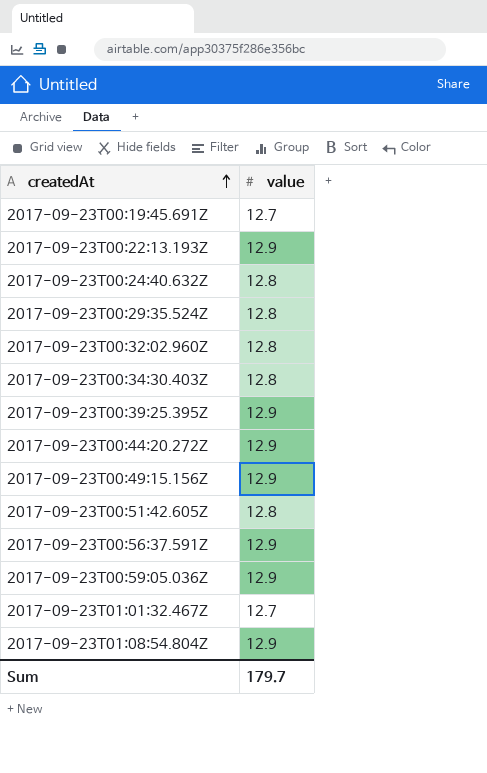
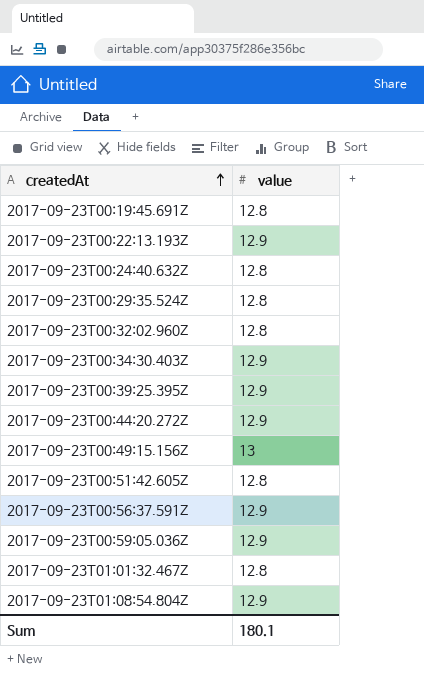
2017-09-23T00:19:45.691Z | value: 12.7 -> 12.8
2017-09-23T00:34:30.403Z | value: 12.8 -> 12.9
2017-09-23T00:49:15.156Z | value: 12.9 -> 13
2017-09-23T01:01:32.467Z | value: 12.7 -> 12.8
Sum | value: 179.7 -> 180.1

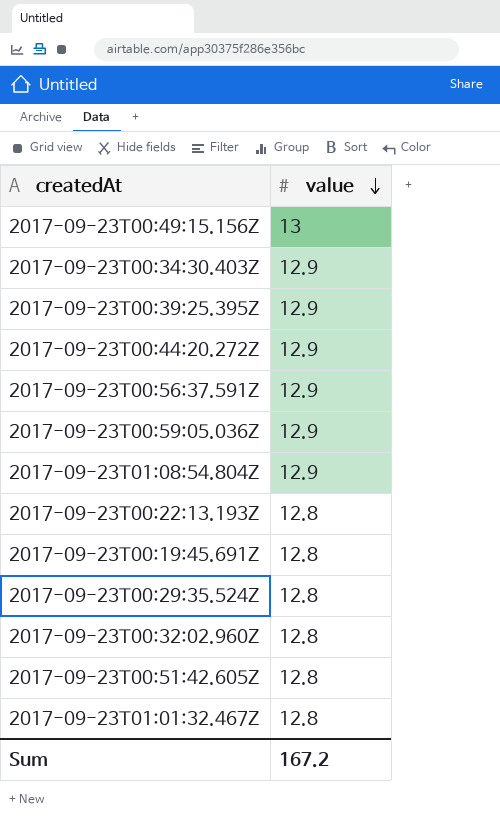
row order: createdAt ascending -> value descending
row 2017-09-23T00:24:40.632Z: 12.8 -> none
2017-09-23T00:22:13.193Z | value: 12.9 -> 12.8
Sum | value: 180.1 -> 167.2

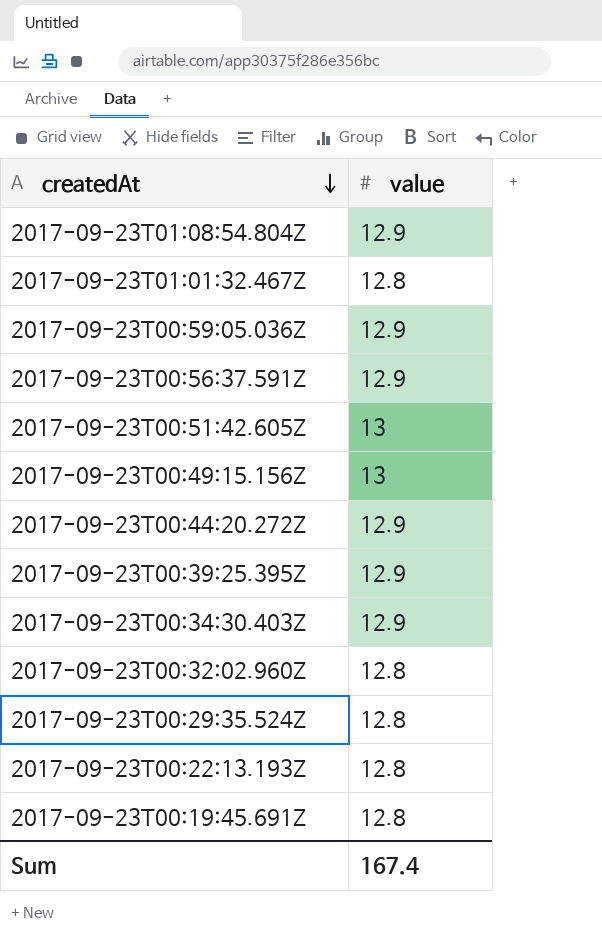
row order: value descending -> createdAt descending
2017-09-23T00:51:42.605Z | value: 12.8 -> 13
Sum | value: 167.2 -> 167.4

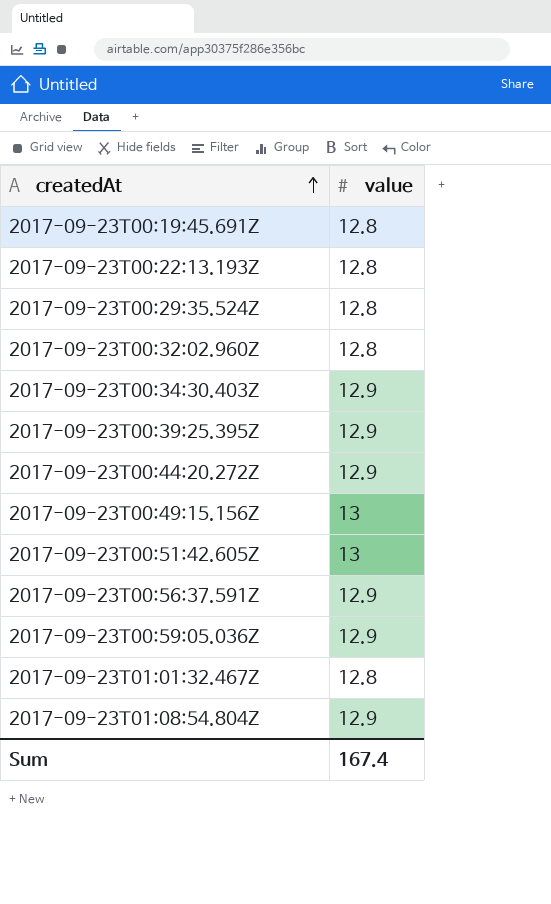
row order: createdAt descending -> createdAt ascending

